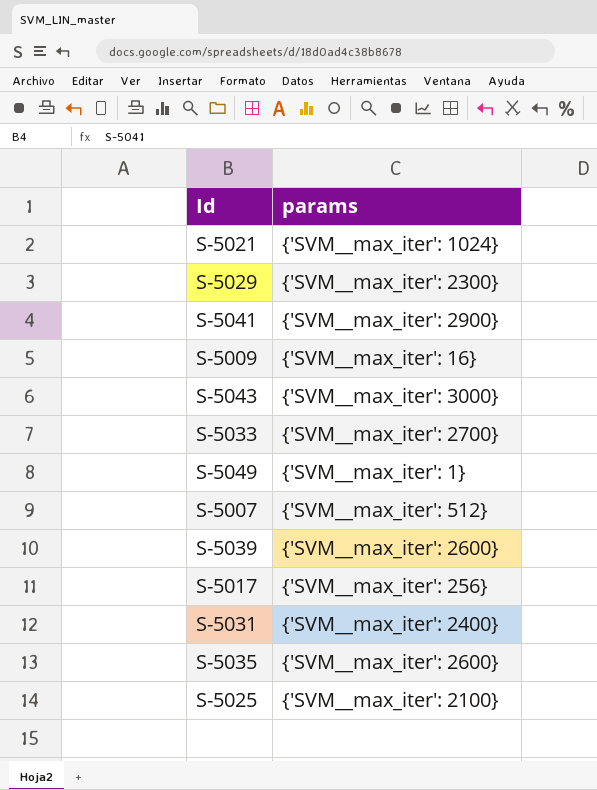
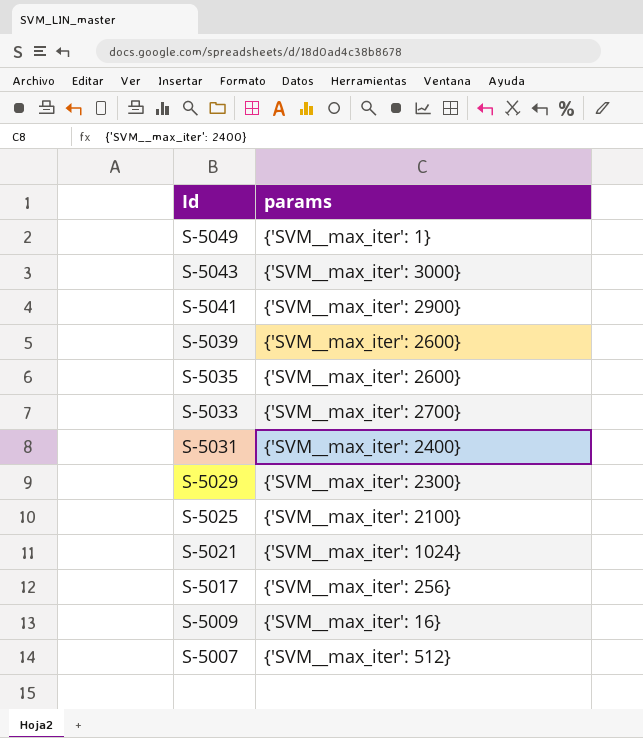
row order: none -> Id descending

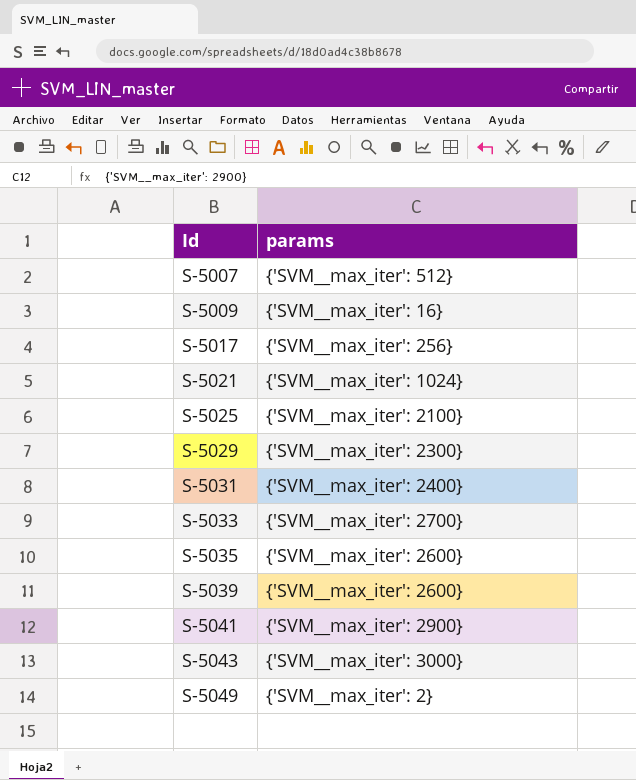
row order: Id descending -> Id ascending
S-5049 | params: {'SVM__max_iter': 1} -> {'SVM__max_iter': 2}

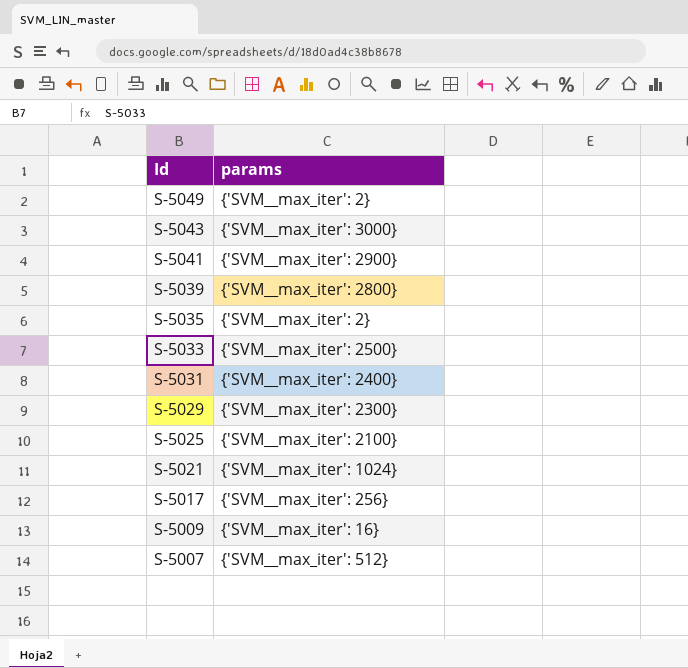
row order: Id ascending -> Id descending
S-5039 | params: {'SVM__max_iter': 2600} -> {'SVM__max_iter': 2800}
S-5035 | params: {'SVM__max_iter': 2600} -> {'SVM__max_iter': 2}
S-5033 | params: {'SVM__max_iter': 2700} -> {'SVM__max_iter': 2500}

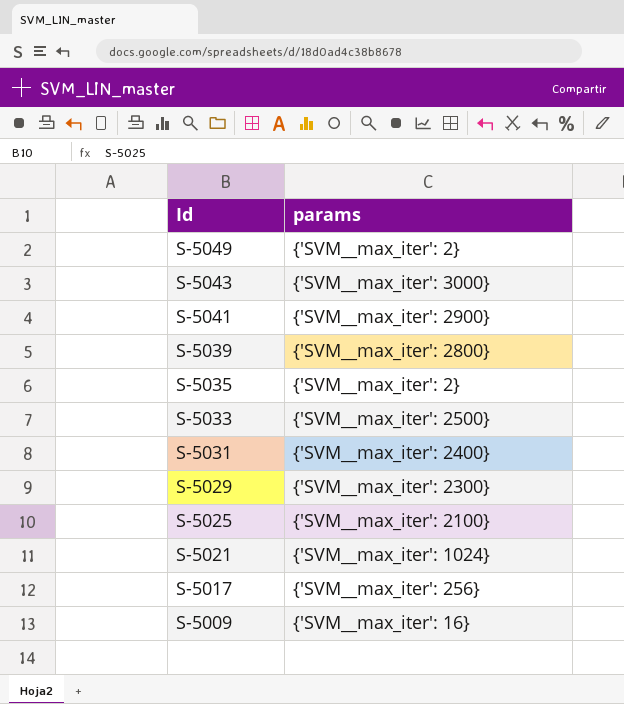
row S-5007: {'SVM__max_iter': 512} -> none

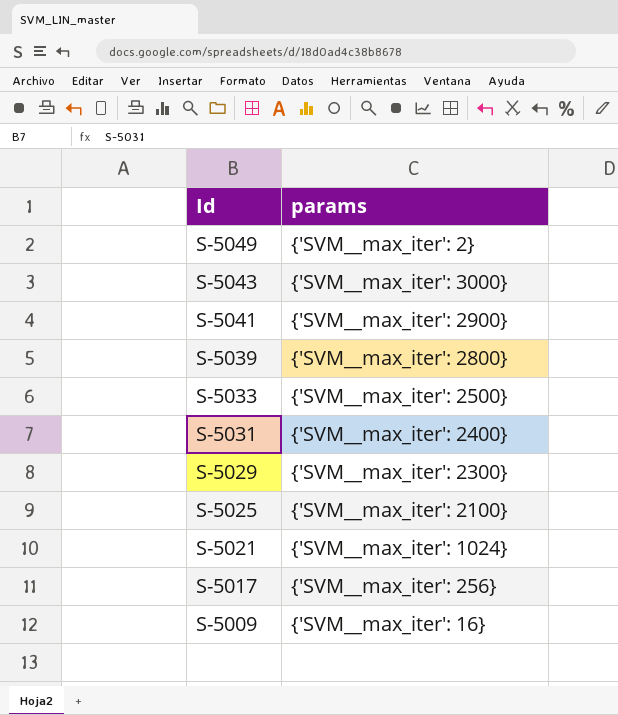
row S-5035: {'SVM__max_iter': 2} -> none

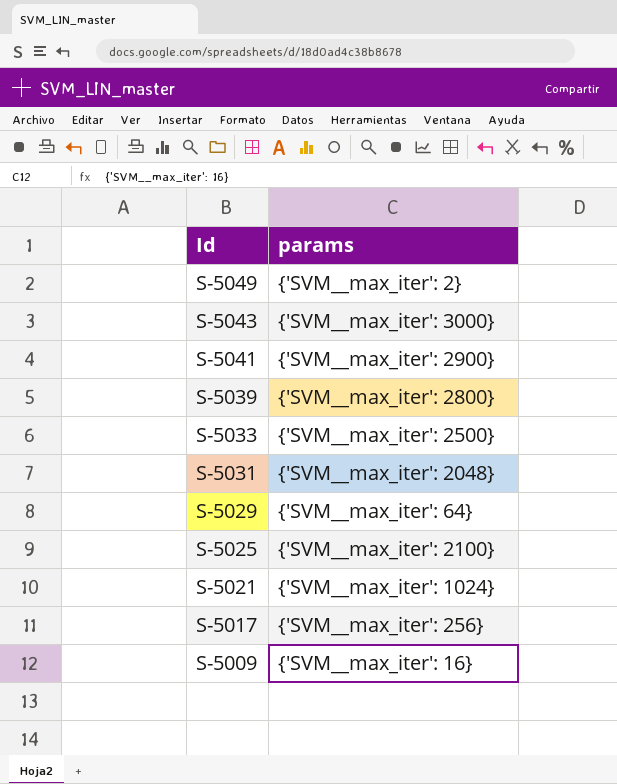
S-5031 | params: {'SVM__max_iter': 2400} -> {'SVM__max_iter': 2048}
S-5029 | params: {'SVM__max_iter': 2300} -> {'SVM__max_iter': 64}

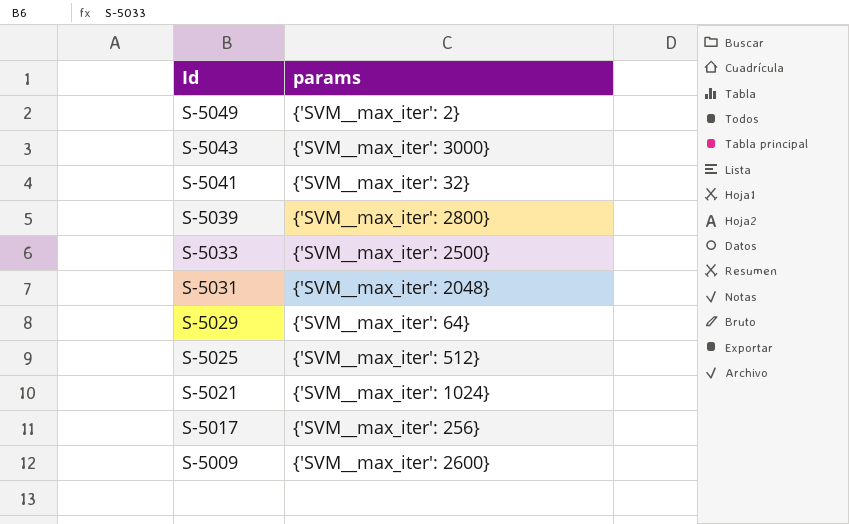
S-5041 | params: {'SVM__max_iter': 2900} -> {'SVM__max_iter': 32}
S-5025 | params: {'SVM__max_iter': 2100} -> {'SVM__max_iter': 512}
S-5009 | params: {'SVM__max_iter': 16} -> {'SVM__max_iter': 2600}

